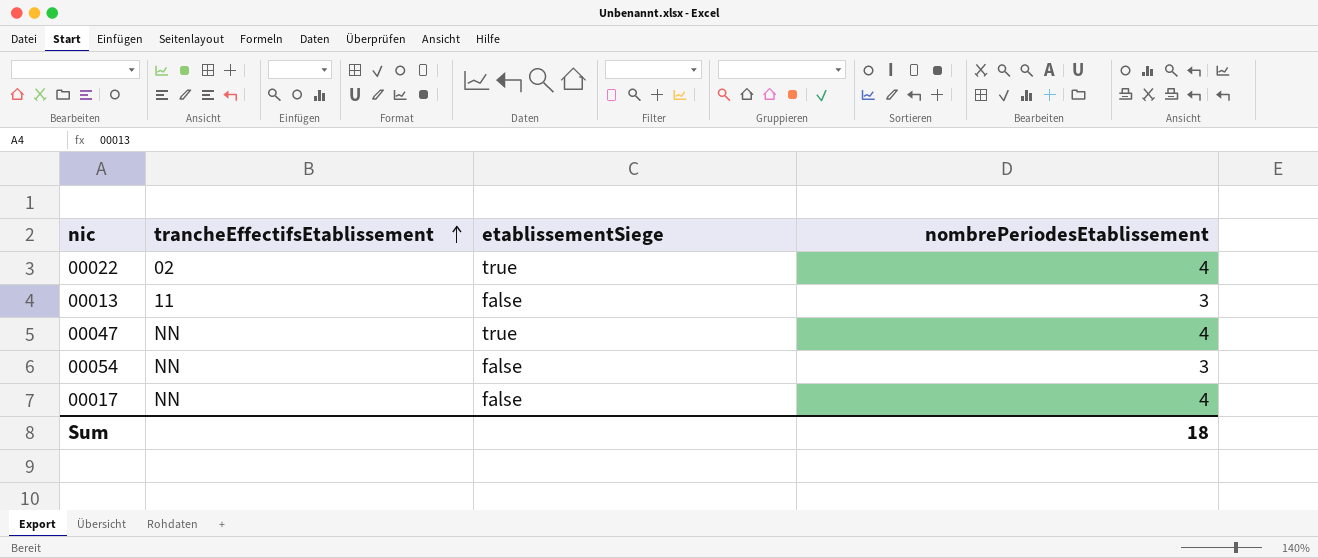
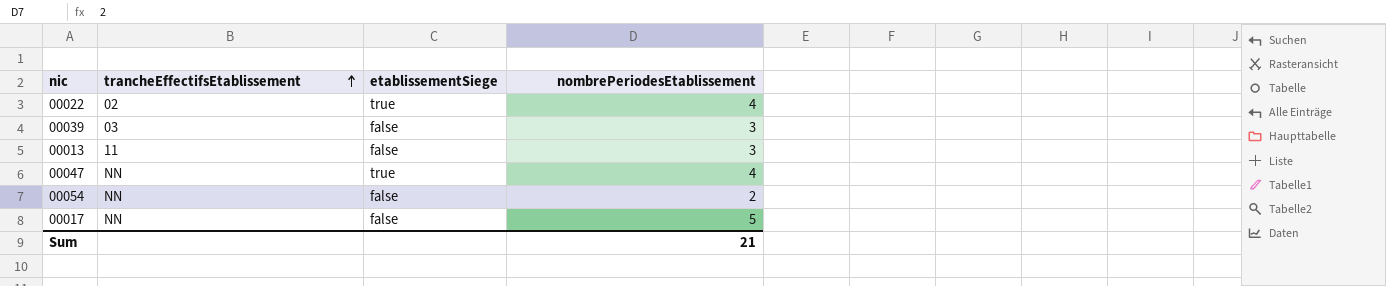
row 00039: none -> 03 | false | 3
00054 | nombrePeriodesEtablissement: 3 -> 2
00017 | nombrePeriodesEtablissement: 4 -> 5
Sum | nombrePeriodesEtablissement: 18 -> 21

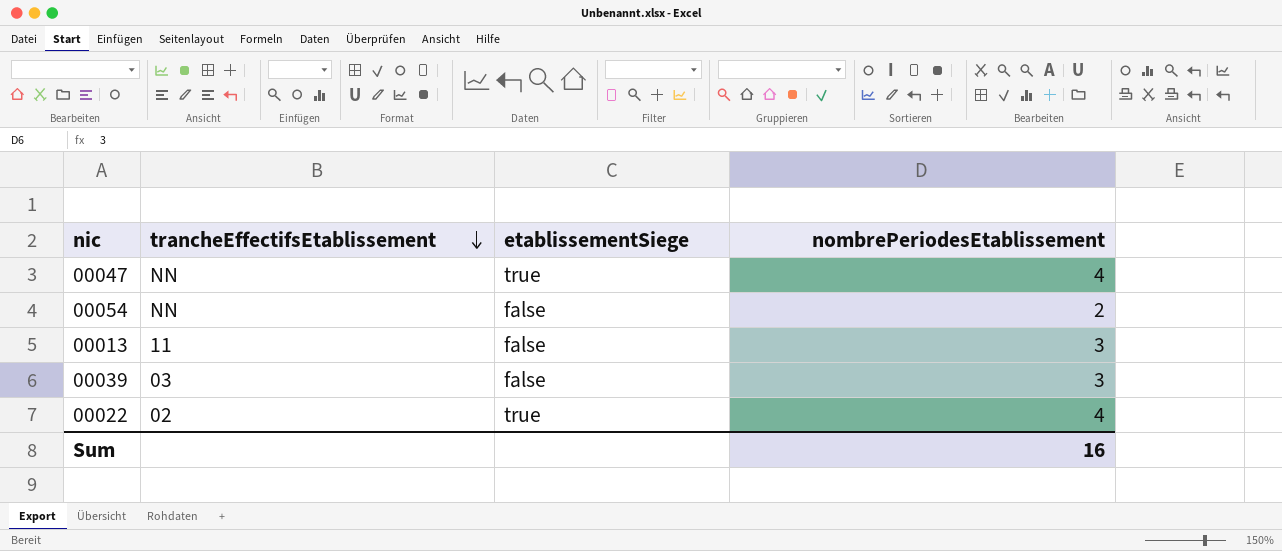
row order: trancheEffectifsEtablissement ascending -> trancheEffectifsEtablissement descending
row 00017: NN | false | 5 -> none
Sum | nombrePeriodesEtablissement: 21 -> 16

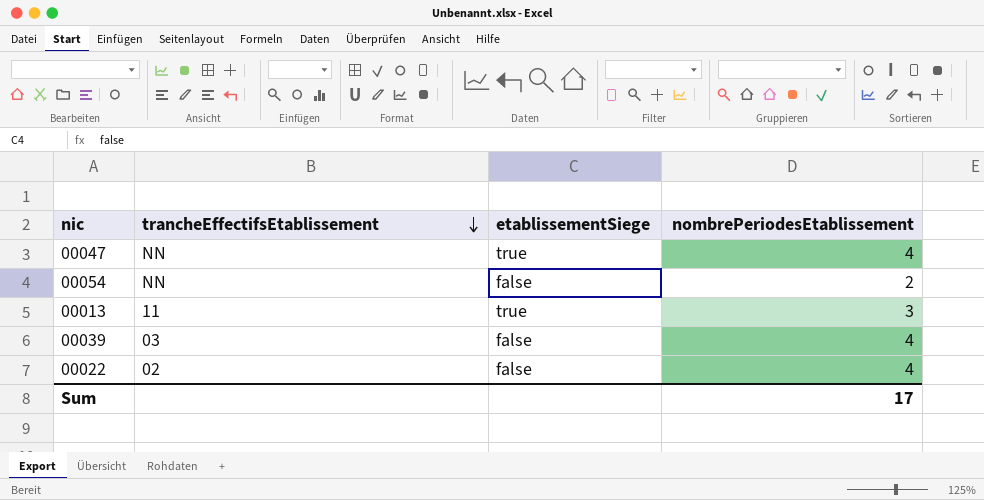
00013 | etablissementSiege: false -> true
00039 | nombrePeriodesEtablissement: 3 -> 4
00022 | etablissementSiege: true -> false
Sum | nombrePeriodesEtablissement: 16 -> 17

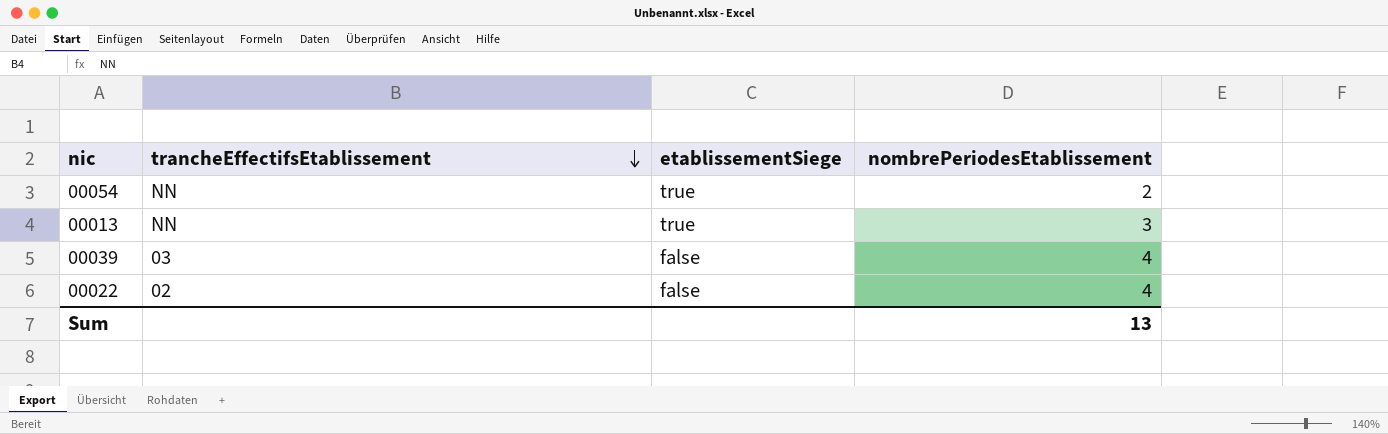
row 00047: NN | true | 4 -> none
00054 | etablissementSiege: false -> true
00013 | trancheEffectifsEtablissement: 11 -> NN
Sum | nombrePeriodesEtablissement: 17 -> 13

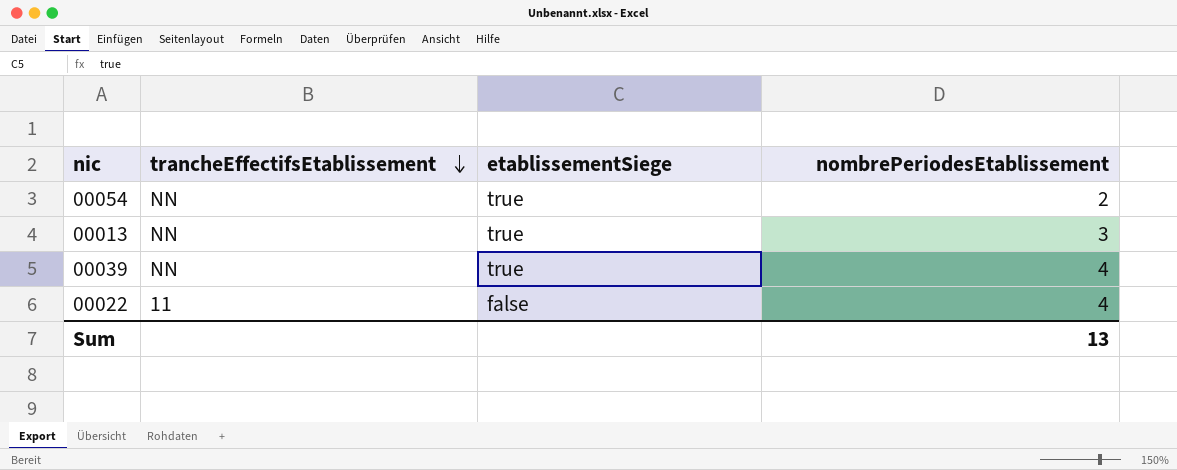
00039 | trancheEffectifsEtablissement: 03 -> NN
00039 | etablissementSiege: false -> true
00022 | trancheEffectifsEtablissement: 02 -> 11

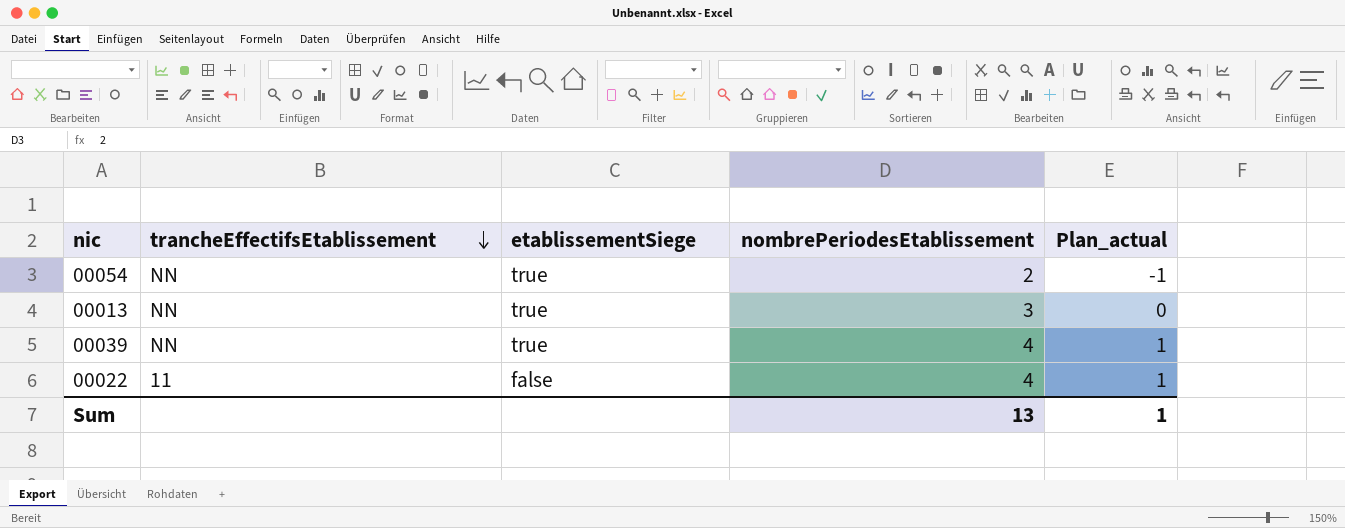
column Plan_actual | formula: none -> [nombrePeriodesEtablissement] - 3

